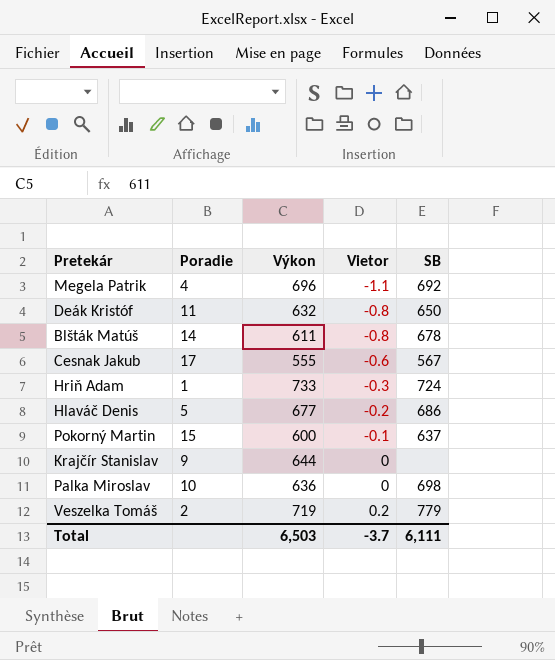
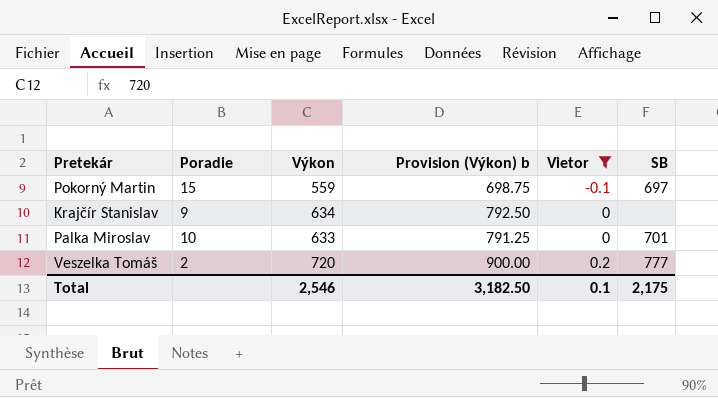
filter: none -> Vietor >= -0.1
column Provision (Výkon) b | formula: none -> [Výkon] * 1.25
Pokorný Martin | Výkon: 600 -> 559
Pokorný Martin | SB: 637 -> 697
Krajčír Stanislav | Výkon: 644 -> 634
Palka Miroslav | Výkon: 636 -> 633
Palka Miroslav | SB: 698 -> 701
Veszelka Tomáš | Výkon: 719 -> 720
Veszelka Tomáš | SB: 779 -> 777
Total | Výkon: 6,503 -> 2,546
Total | Vietor: -3.7 -> 0.1
Total | SB: 6,111 -> 2,175

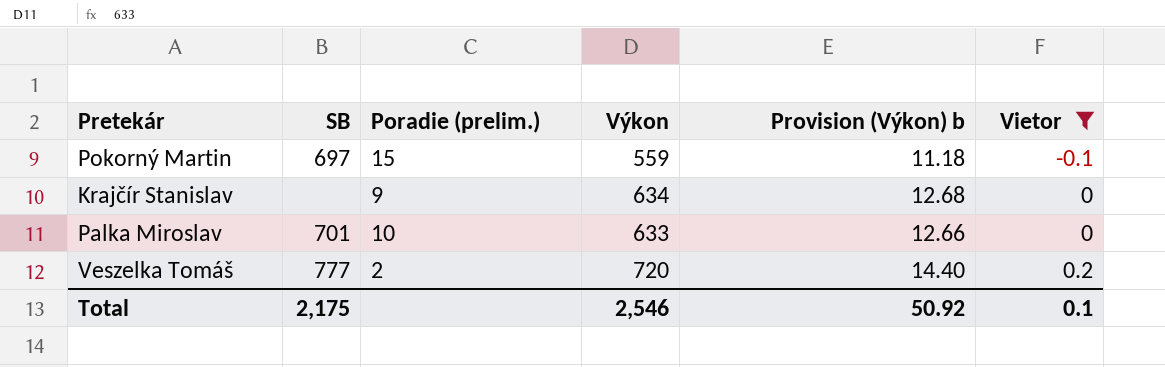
column SB | position: 6 -> 2
column name: Poradie -> Poradie (prelim.)
column Provision (Výkon) b | formula: [Výkon] * 1.25 -> [Výkon] * 0.02
Total | Provision (Výkon) b: 3,182.50 -> 50.92

